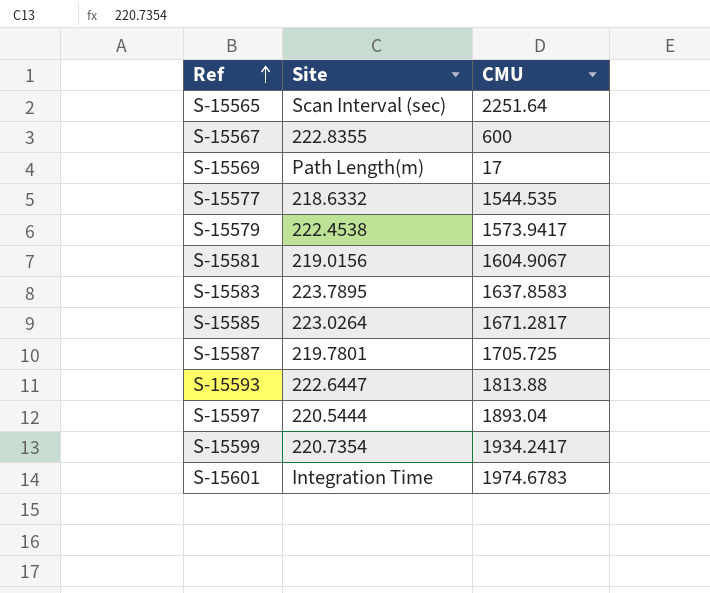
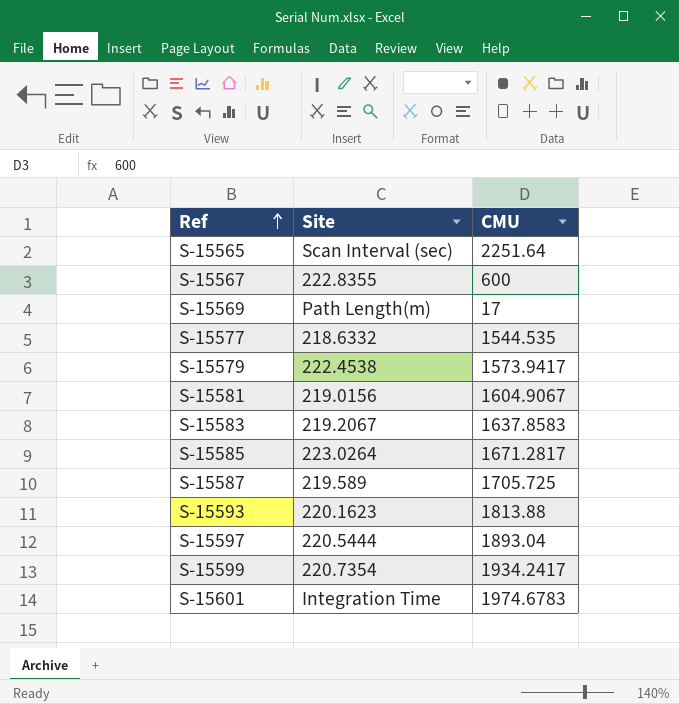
S-15583 | Site: 223.7895 -> 219.2067
S-15587 | Site: 219.7801 -> 219.589
S-15593 | Site: 222.6447 -> 220.1623

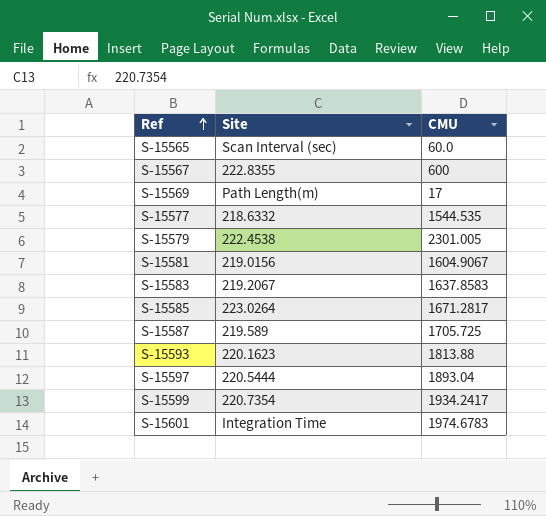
S-15565 | CMU: 2251.64 -> 60.0
S-15579 | CMU: 1573.9417 -> 2301.005

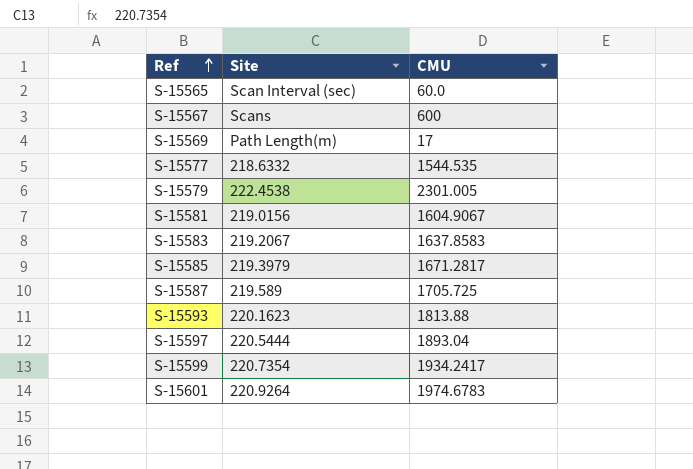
S-15567 | Site: 222.8355 -> Scans
S-15585 | Site: 223.0264 -> 219.3979
S-15601 | Site: Integration Time -> 220.9264

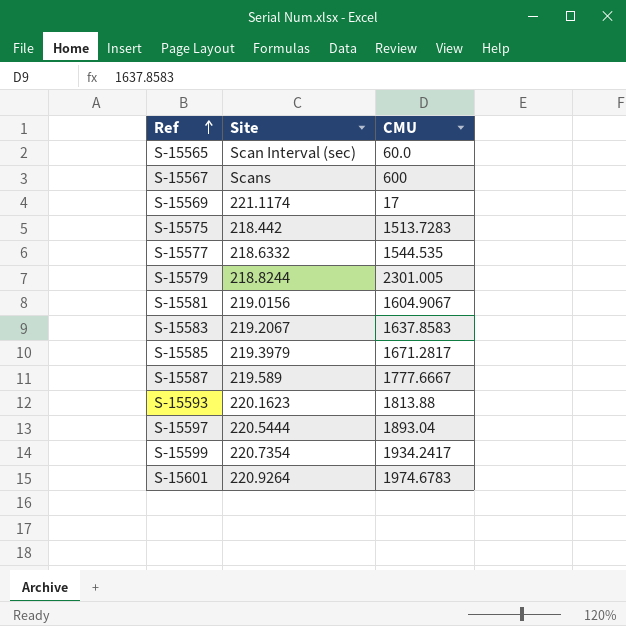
S-15569 | Site: Path Length(m) -> 221.1174
row S-15575: none -> 218.442 | 1513.7283
S-15579 | Site: 222.4538 -> 218.8244
S-15587 | CMU: 1705.725 -> 1777.6667

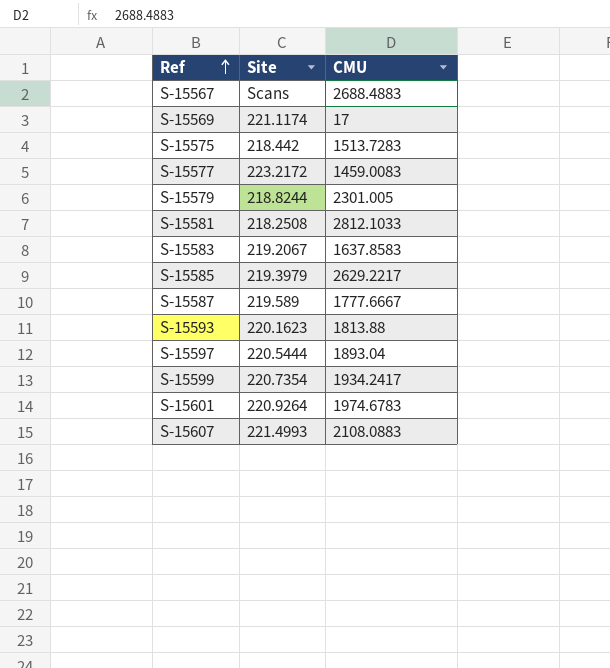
row S-15565: Scan Interval (sec) | 60.0 -> none
S-15567 | CMU: 600 -> 2688.4883
S-15577 | Site: 218.6332 -> 223.2172
S-15577 | CMU: 1544.535 -> 1459.0083
S-15581 | Site: 219.0156 -> 218.2508
S-15581 | CMU: 1604.9067 -> 2812.1033
S-15585 | CMU: 1671.2817 -> 2629.2217
row S-15607: none -> 221.4993 | 2108.0883

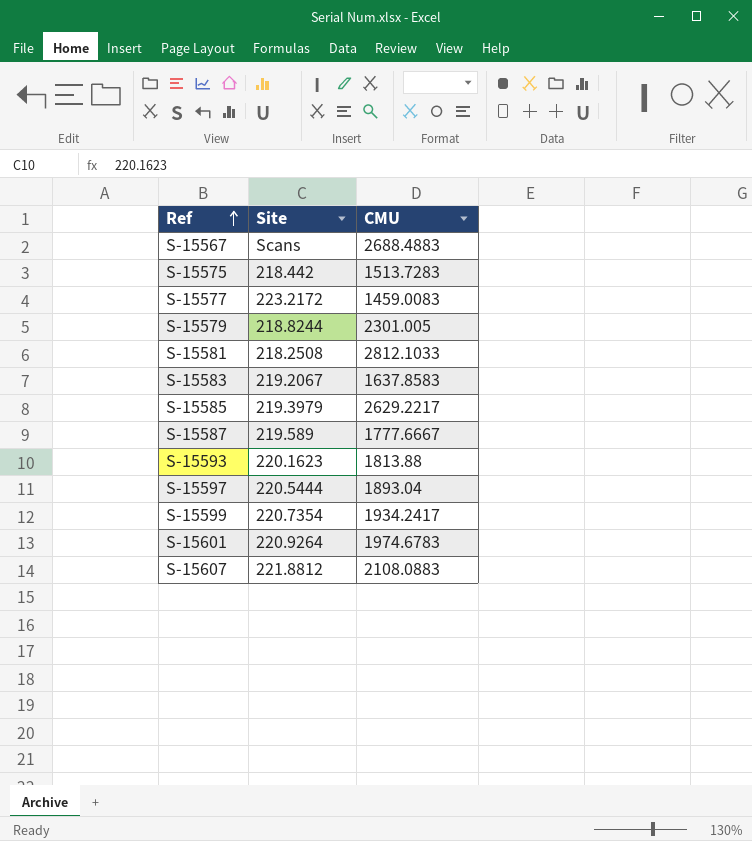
row S-15569: 221.1174 | 17 -> none
S-15607 | Site: 221.4993 -> 221.8812

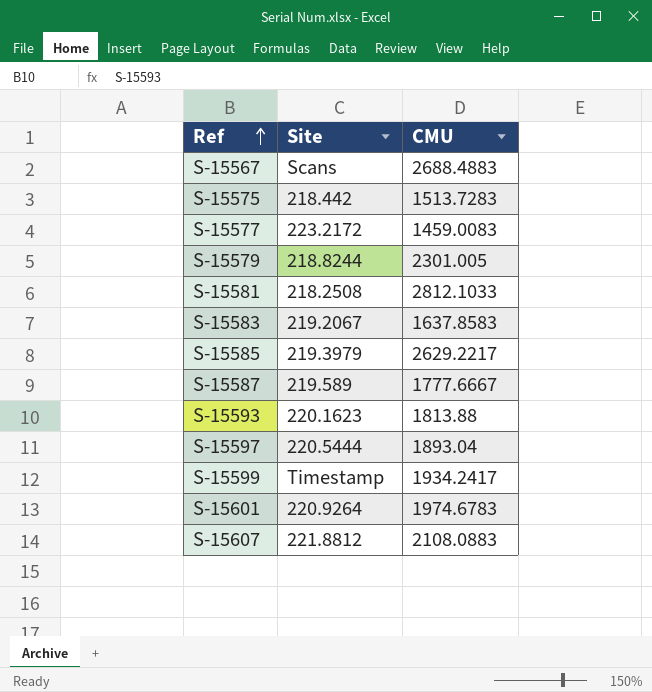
S-15599 | Site: 220.7354 -> Timestamp

